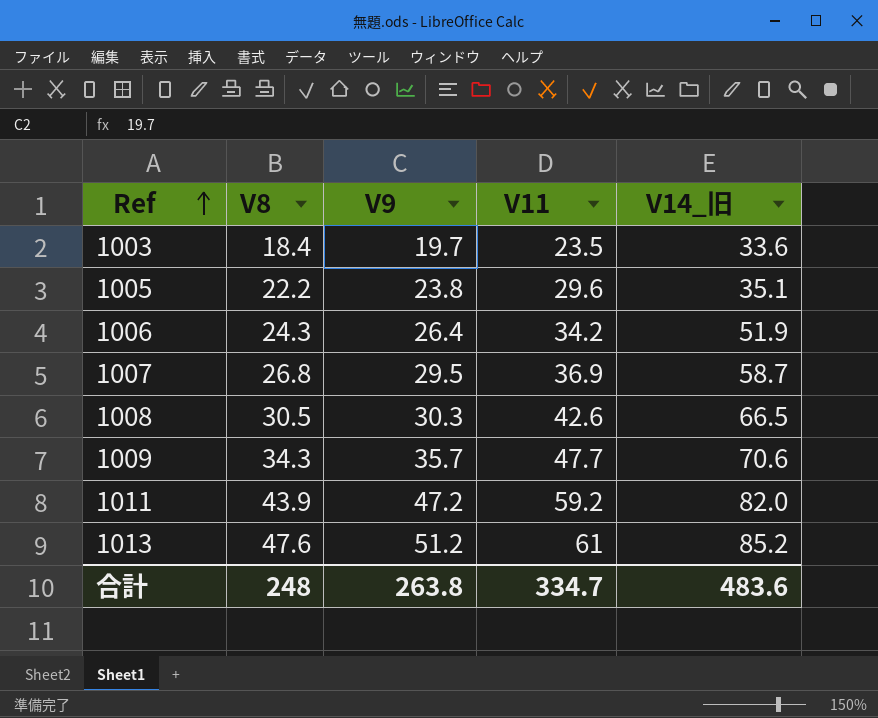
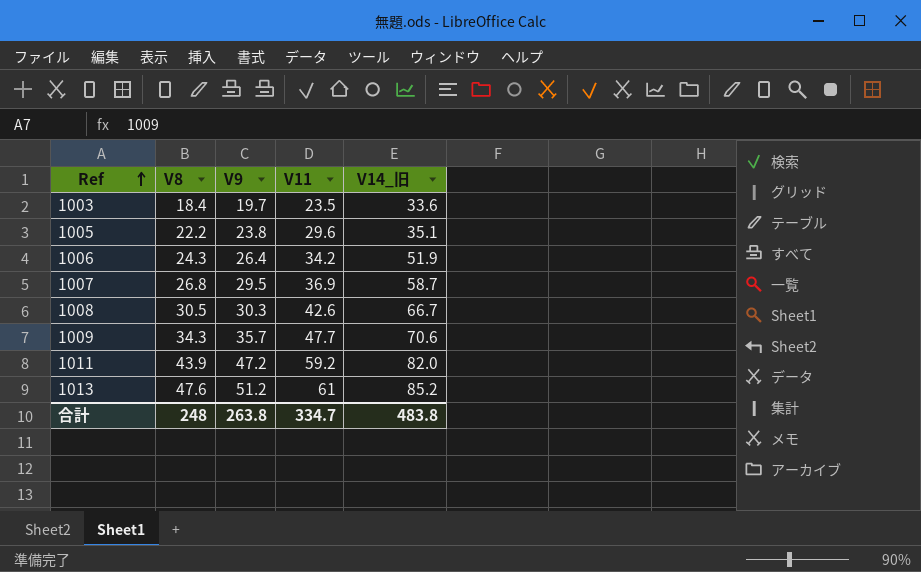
1008 | V14_旧: 66.5 -> 66.7
合計 | V14_旧: 483.6 -> 483.8

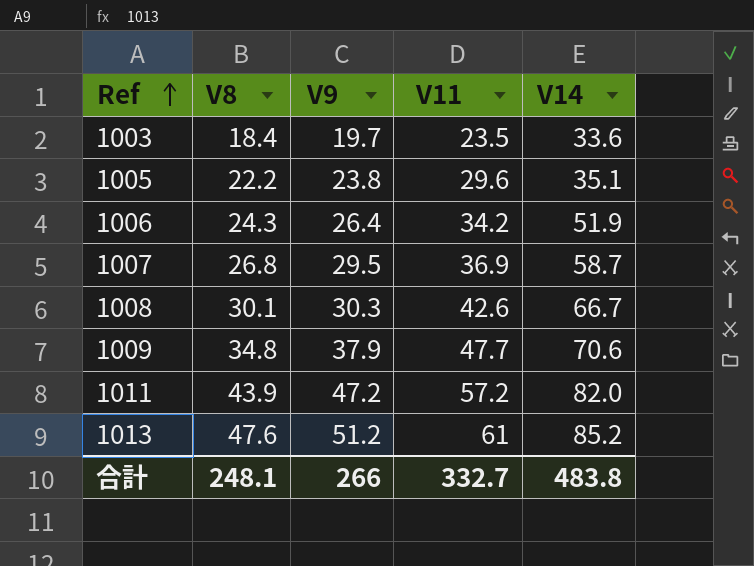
column name: V14_旧 -> V14
1008 | V8: 30.5 -> 30.1
1009 | V8: 34.3 -> 34.8
1009 | V9: 35.7 -> 37.9
1011 | V11: 59.2 -> 57.2
合計 | V8: 248 -> 248.1
合計 | V9: 263.8 -> 266
合計 | V11: 334.7 -> 332.7

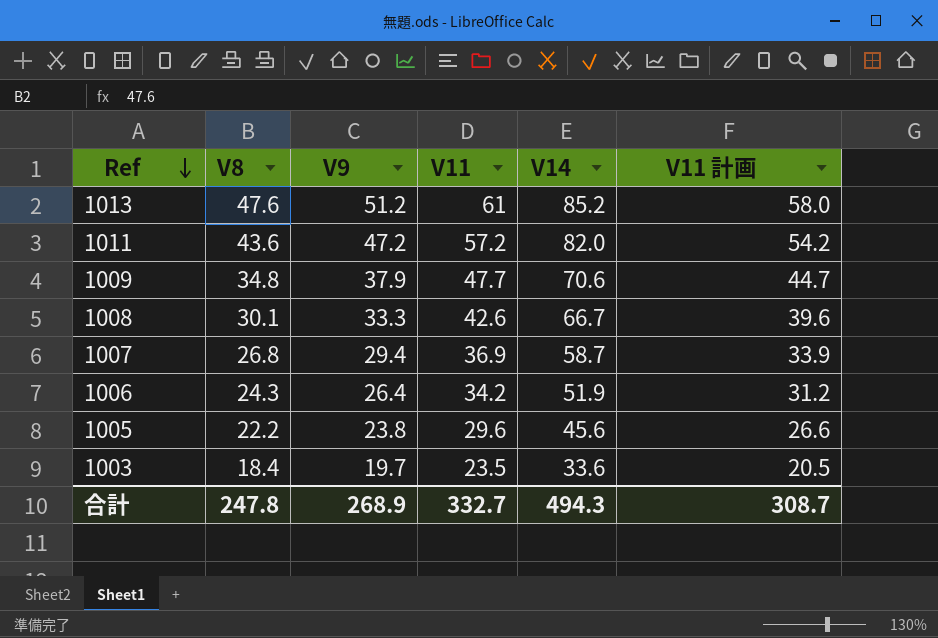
row order: Ref ascending -> Ref descending
column V11 計画 | formula: none -> [V11] - 3
1011 | V8: 43.9 -> 43.6
1008 | V9: 30.3 -> 33.3
1007 | V9: 29.5 -> 29.4
1005 | V14: 35.1 -> 45.6
合計 | V8: 248.1 -> 247.8
合計 | V9: 266 -> 268.9
合計 | V14: 483.8 -> 494.3

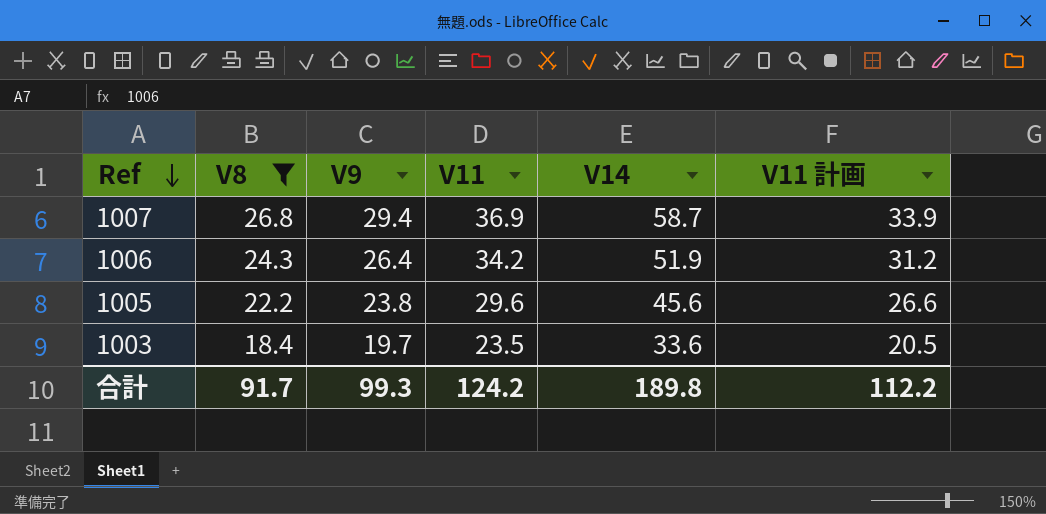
filter: none -> V8 <= 26.8
合計 | V8: 247.8 -> 91.7
合計 | V9: 268.9 -> 99.3
合計 | V11: 332.7 -> 124.2
合計 | V14: 494.3 -> 189.8
合計 | V11 計画: 308.7 -> 112.2

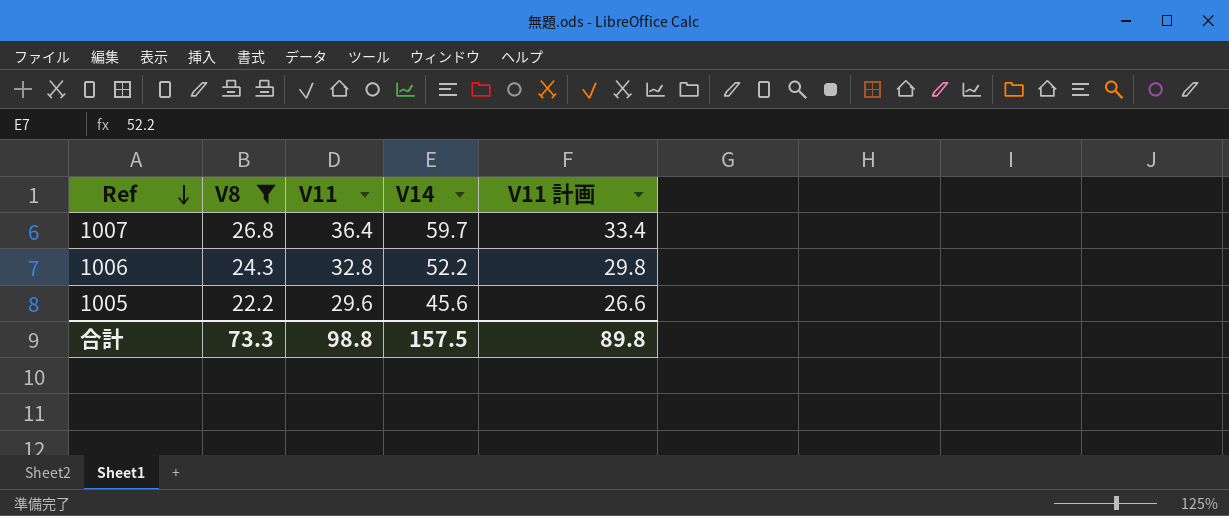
column V9 | position: 3 -> none
row 1003: 18.4 | 19.7 | 23.5 | 33.6 | 20.5 -> none
1007 | V11: 36.9 -> 36.4
1007 | V14: 58.7 -> 59.7
1007 | V11 計画: 33.9 -> 33.4
1006 | V11: 34.2 -> 32.8
1006 | V14: 51.9 -> 52.2
1006 | V11 計画: 31.2 -> 29.8
合計 | V8: 91.7 -> 73.3
合計 | V11: 124.2 -> 98.8
合計 | V14: 189.8 -> 157.5
合計 | V11 計画: 112.2 -> 89.8

